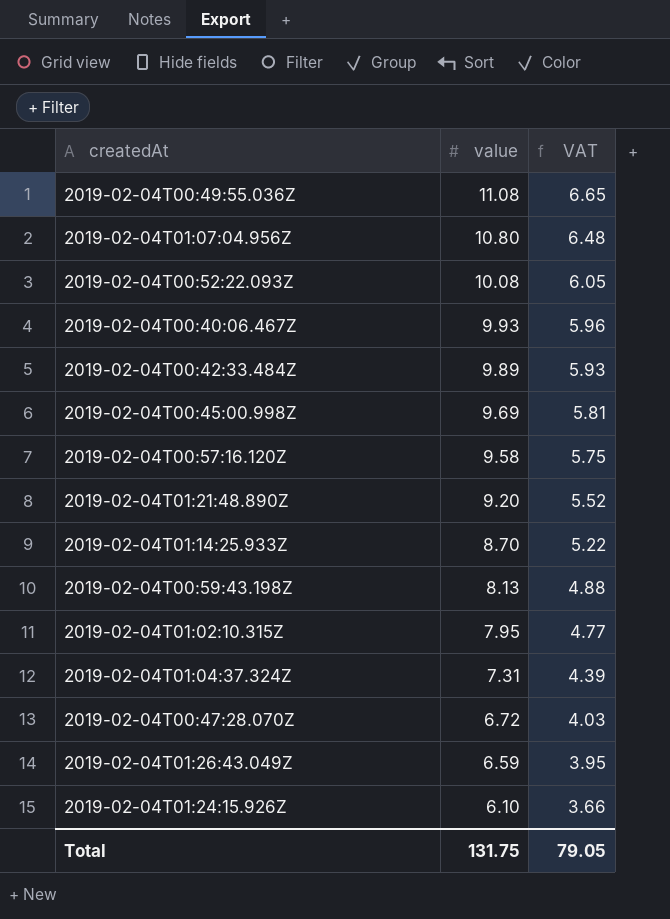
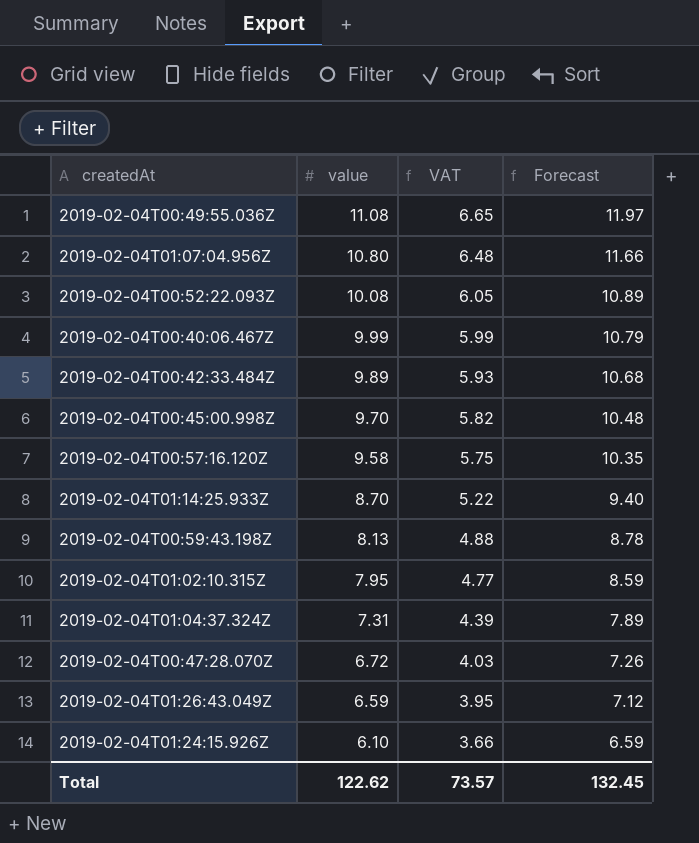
column Forecast | formula: none -> [value] * 1.08
row 2019-02-04T01:21:48.890Z: 9.20 | 5.52 -> none
2019-02-04T00:40:06.467Z | value: 9.93 -> 9.99
2019-02-04T00:40:06.467Z | VAT: 5.96 -> 5.99
2019-02-04T00:45:00.998Z | value: 9.69 -> 9.70
2019-02-04T00:45:00.998Z | VAT: 5.81 -> 5.82
Total | value: 131.75 -> 122.62
Total | VAT: 79.05 -> 73.57

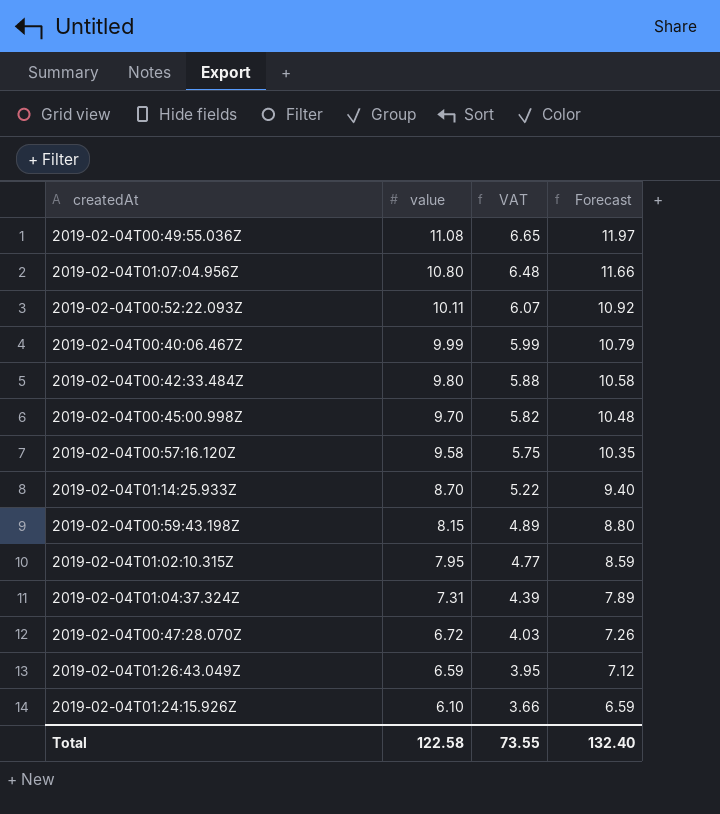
2019-02-04T00:52:22.093Z | value: 10.08 -> 10.11
2019-02-04T00:52:22.093Z | VAT: 6.05 -> 6.07
2019-02-04T00:52:22.093Z | Forecast: 10.89 -> 10.92
2019-02-04T00:42:33.484Z | value: 9.89 -> 9.80
2019-02-04T00:42:33.484Z | VAT: 5.93 -> 5.88
2019-02-04T00:42:33.484Z | Forecast: 10.68 -> 10.58
2019-02-04T00:59:43.198Z | value: 8.13 -> 8.15
2019-02-04T00:59:43.198Z | VAT: 4.88 -> 4.89
2019-02-04T00:59:43.198Z | Forecast: 8.78 -> 8.80
Total | value: 122.62 -> 122.58
Total | VAT: 73.57 -> 73.55
Total | Forecast: 132.45 -> 132.40

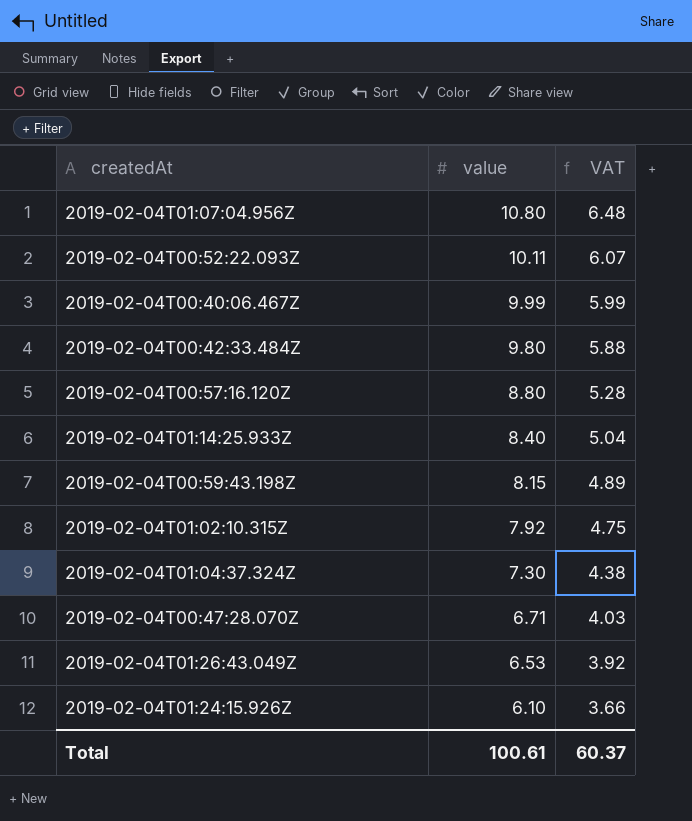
column Forecast | formula: [value] * 1.08 -> none
row 2019-02-04T00:49:55.036Z: 11.08 | 6.65 | 11.97 -> none
row 2019-02-04T00:45:00.998Z: 9.70 | 5.82 | 10.48 -> none
2019-02-04T00:57:16.120Z | value: 9.58 -> 8.80
2019-02-04T00:57:16.120Z | VAT: 5.75 -> 5.28
2019-02-04T01:14:25.933Z | value: 8.70 -> 8.40
2019-02-04T01:14:25.933Z | VAT: 5.22 -> 5.04
2019-02-04T01:02:10.315Z | value: 7.95 -> 7.92
2019-02-04T01:02:10.315Z | VAT: 4.77 -> 4.75
2019-02-04T01:04:37.324Z | value: 7.31 -> 7.30
2019-02-04T01:04:37.324Z | VAT: 4.39 -> 4.38
2019-02-04T00:47:28.070Z | value: 6.72 -> 6.71
2019-02-04T01:26:43.049Z | value: 6.59 -> 6.53
2019-02-04T01:26:43.049Z | VAT: 3.95 -> 3.92
Total | value: 122.58 -> 100.61
Total | VAT: 73.55 -> 60.37

